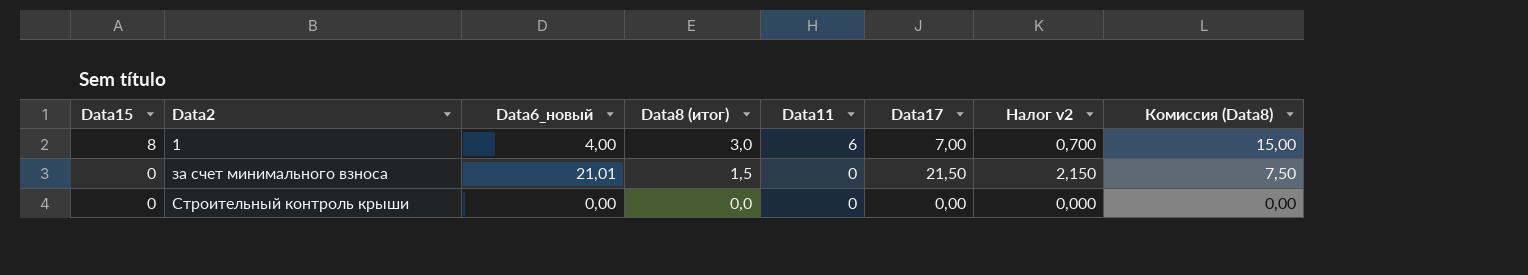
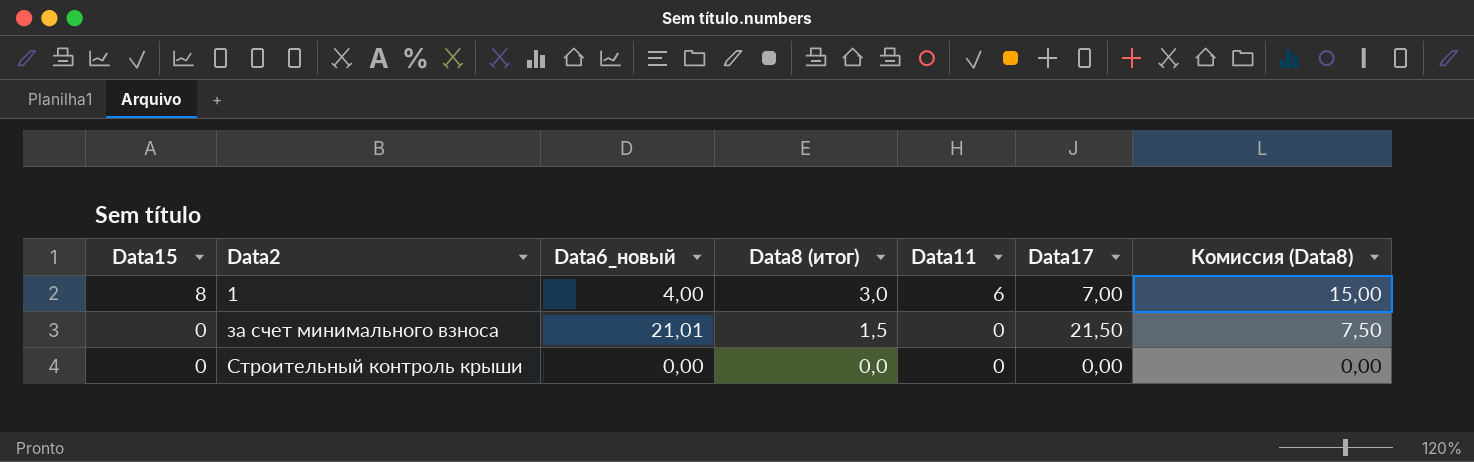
column Налог v2 | formula: [Data17] * 0,1 -> none

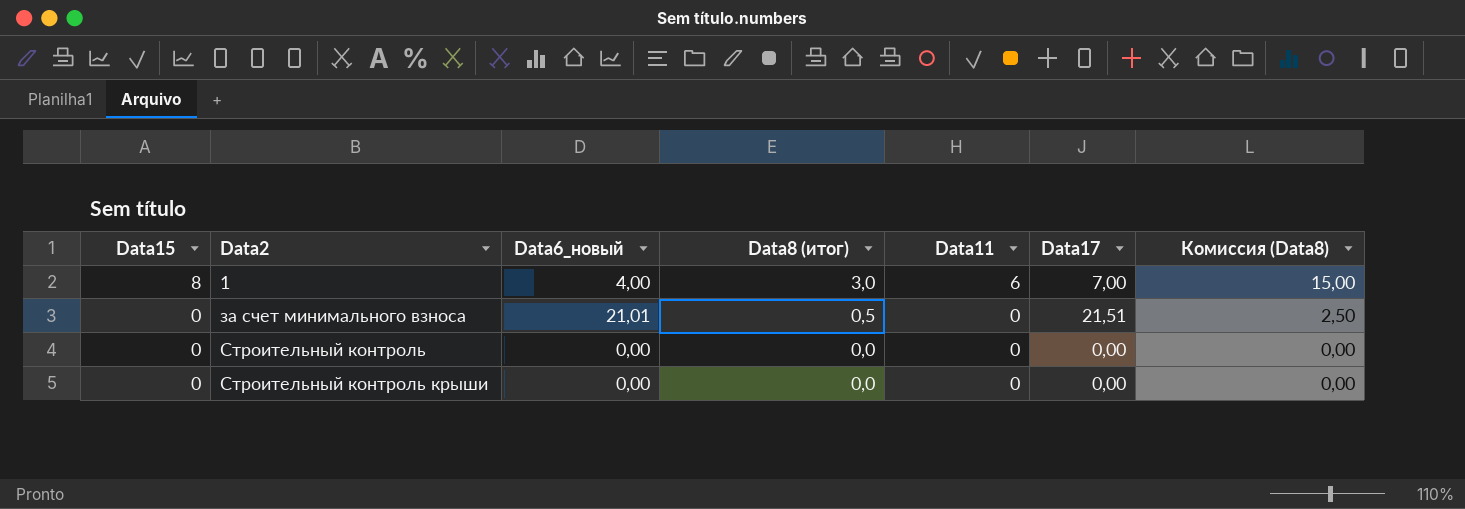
за счет минимального взноса | Data8 (итог): 1,5 -> 0,5
за счет минимального взноса | Data17: 21,50 -> 21,51
за счет минимального взноса | Комиссия (Data8): 7,50 -> 2,50
row Строительный контроль: none -> 0 | 0,00 | 0,0 | 0 | 0,00 | 0,00

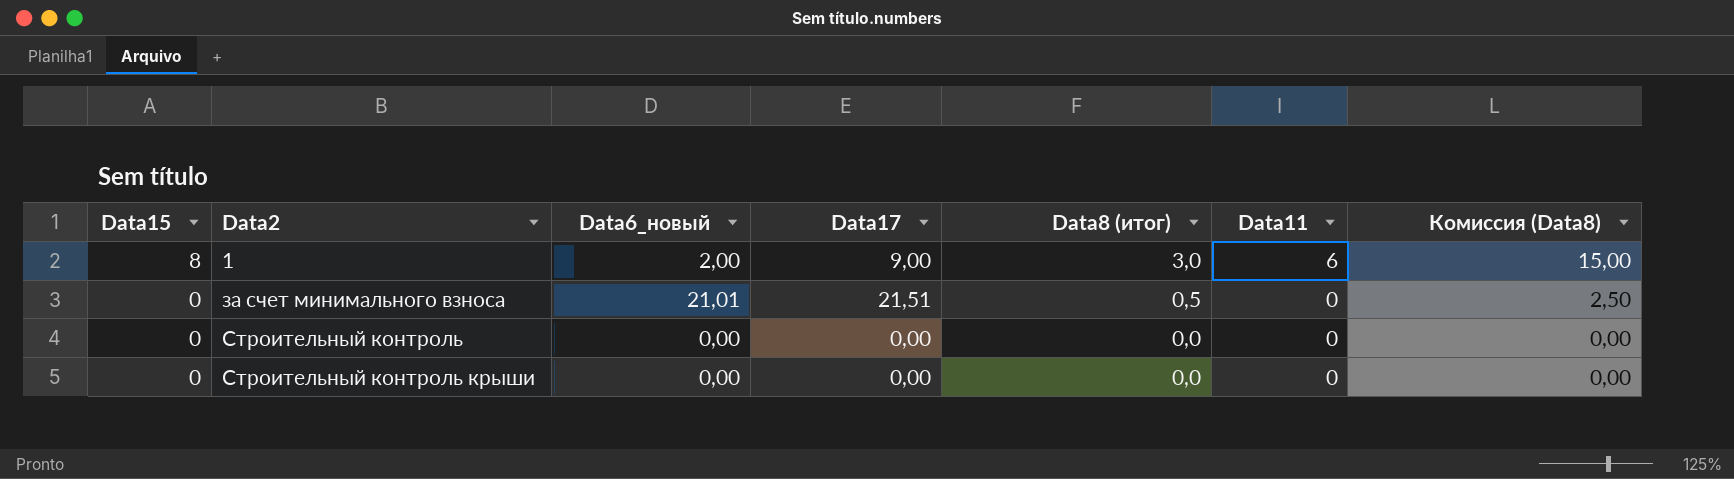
column Data17 | position: 6 -> 4
1 | Data6_новый: 4,00 -> 2,00
1 | Data17: 7,00 -> 9,00

